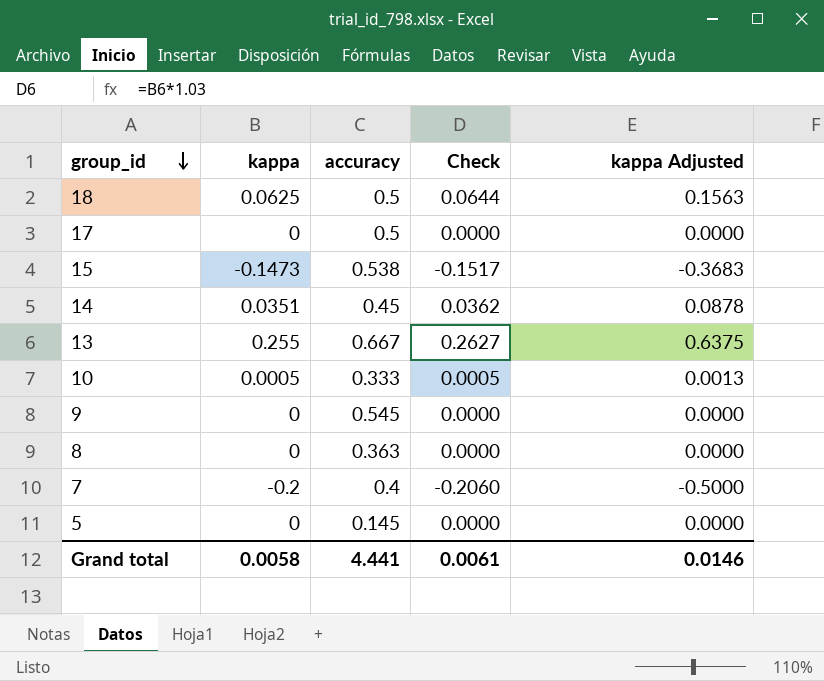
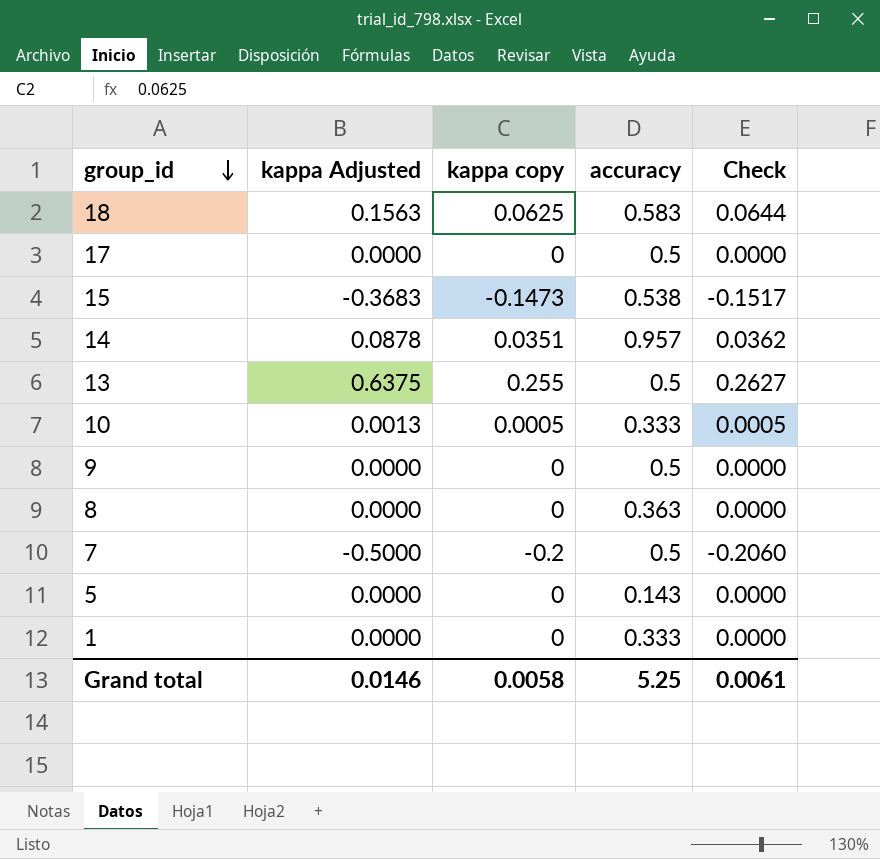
column kappa Adjusted | position: 5 -> 2
column name: kappa -> kappa copy
18 | accuracy: 0.5 -> 0.583
14 | accuracy: 0.45 -> 0.957
13 | accuracy: 0.667 -> 0.5
9 | accuracy: 0.545 -> 0.5
7 | accuracy: 0.4 -> 0.5
5 | accuracy: 0.145 -> 0.143
row 1: none -> 0.0000 | 0 | 0.333 | 0.0000
Grand total | accuracy: 4.441 -> 5.25

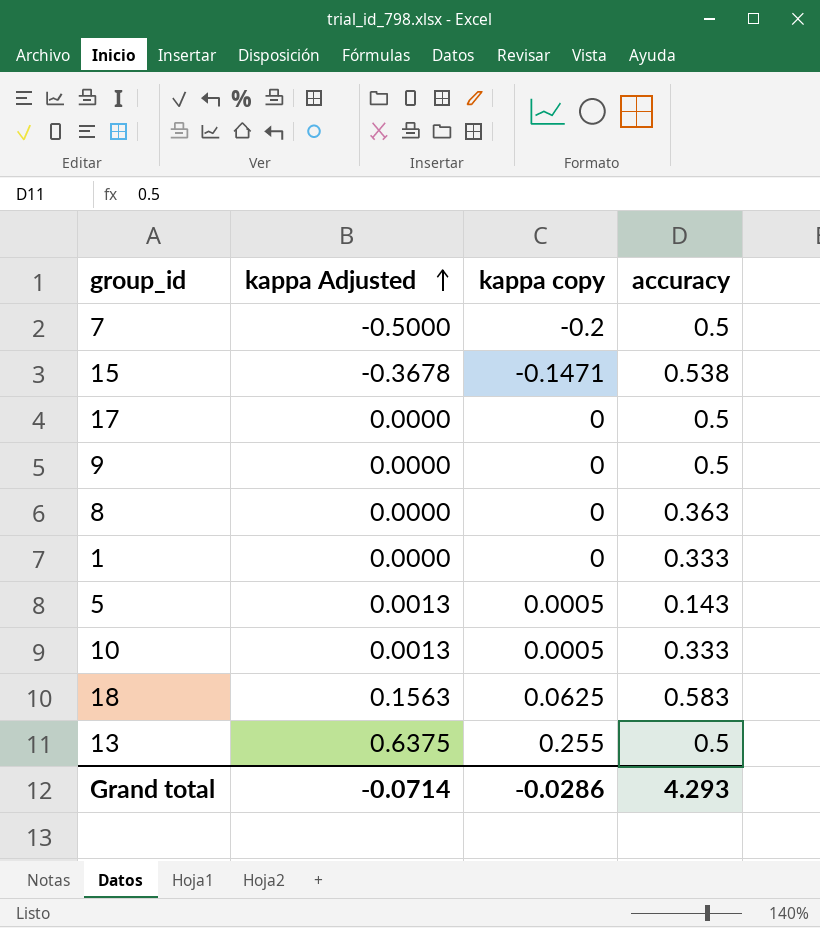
row order: group_id descending -> kappa Adjusted ascending
column Check | formula: [kappa copy] * 1.03 -> none
row 14: 0.0878 | 0.0351 | 0.957 | 0.0362 -> none
15 | kappa Adjusted: -0.3683 -> -0.3678
15 | kappa copy: -0.1473 -> -0.1471
5 | kappa Adjusted: 0.0000 -> 0.0013
5 | kappa copy: 0 -> 0.0005
Grand total | kappa Adjusted: 0.0146 -> -0.0714
Grand total | kappa copy: 0.0058 -> -0.0286
Grand total | accuracy: 5.25 -> 4.293

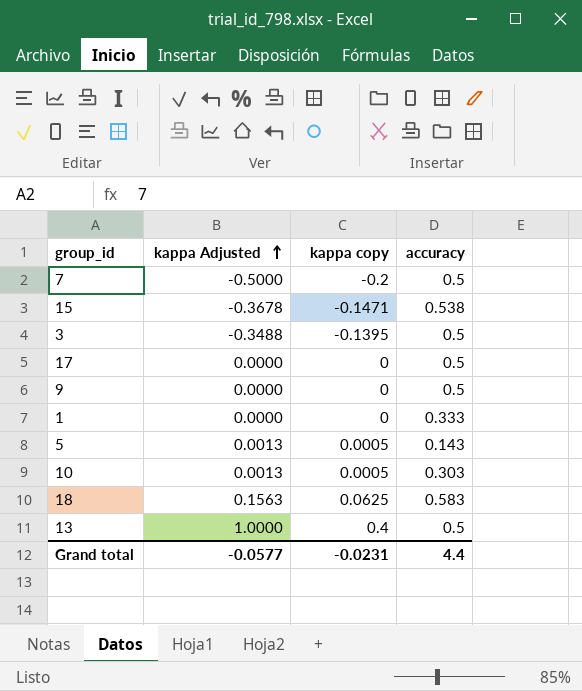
row 8: 0.0000 | 0 | 0.363 -> none
row 3: none -> -0.3488 | -0.1395 | 0.5
10 | accuracy: 0.333 -> 0.303
13 | kappa Adjusted: 0.6375 -> 1.0000
13 | kappa copy: 0.255 -> 0.4
Grand total | kappa Adjusted: -0.0714 -> -0.0577
Grand total | kappa copy: -0.0286 -> -0.0231
Grand total | accuracy: 4.293 -> 4.4

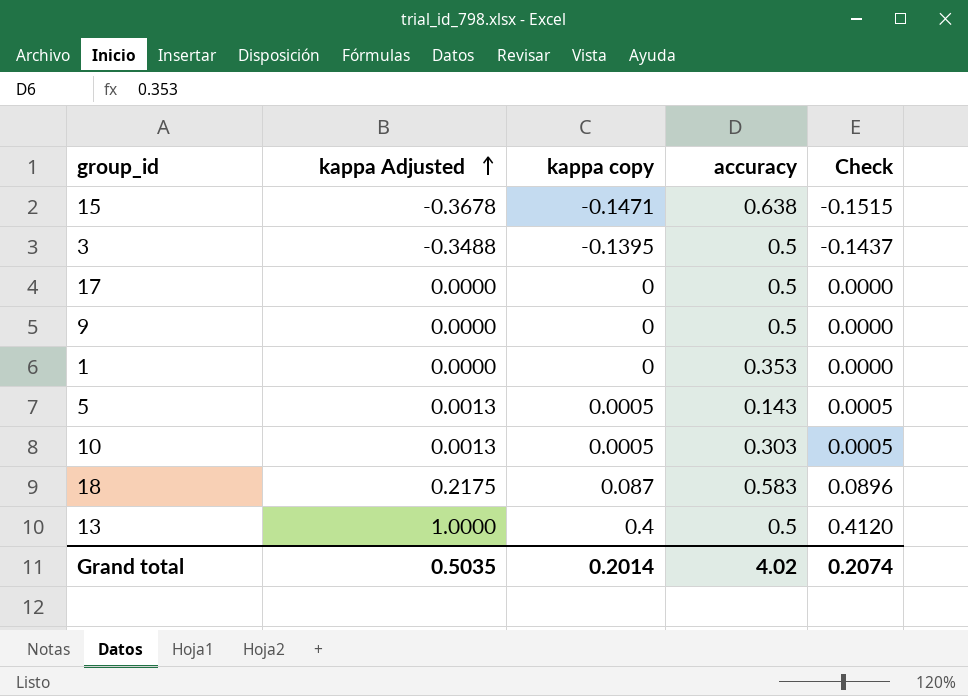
column Check | formula: none -> [kappa copy] * 1.03
row 7: -0.5000 | -0.2 | 0.5 -> none
15 | accuracy: 0.538 -> 0.638
1 | accuracy: 0.333 -> 0.353
18 | kappa Adjusted: 0.1563 -> 0.2175
18 | kappa copy: 0.0625 -> 0.087
Grand total | kappa Adjusted: -0.0577 -> 0.5035
Grand total | kappa copy: -0.0231 -> 0.2014
Grand total | accuracy: 4.4 -> 4.02

